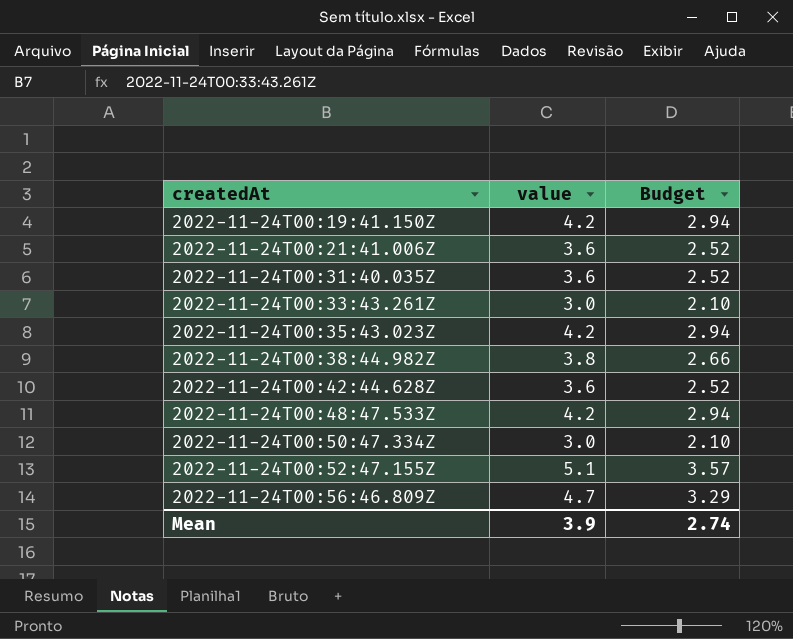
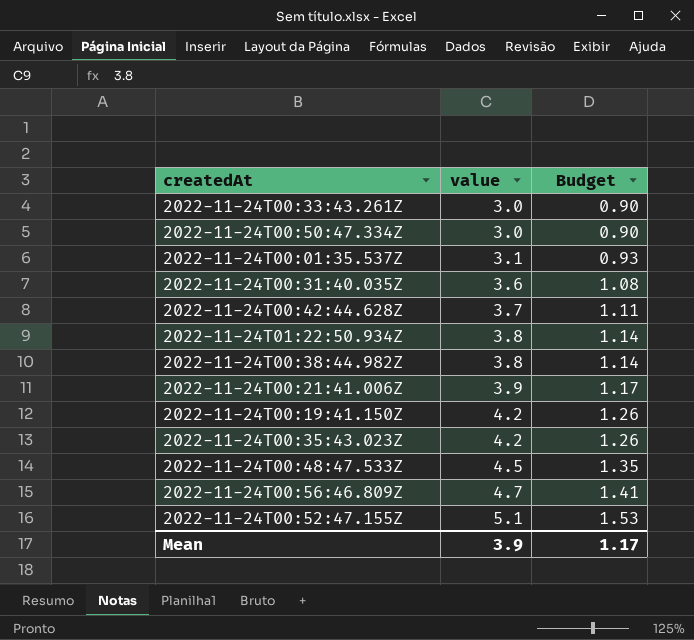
row order: createdAt ascending -> value ascending
column Budget | formula: [value] * 0.7 -> [value] * 0.3
row 2022-11-24T00:01:35.537Z: none -> 3.1 | 0.93
2022-11-24T00:42:44.628Z | value: 3.6 -> 3.7
row 2022-11-24T01:22:50.934Z: none -> 3.8 | 1.14
2022-11-24T00:21:41.006Z | value: 3.6 -> 3.9
2022-11-24T00:48:47.533Z | value: 4.2 -> 4.5
Mean | Budget: 2.74 -> 1.17

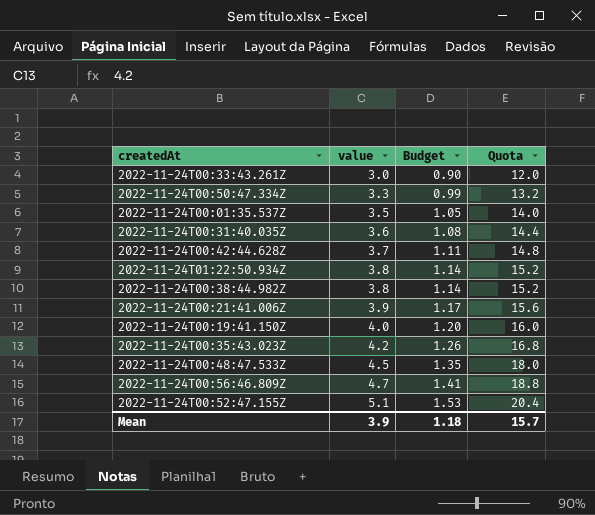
column Quota | formula: none -> [value] * 4
2022-11-24T00:50:47.334Z | value: 3.0 -> 3.3
2022-11-24T00:50:47.334Z | Budget: 0.90 -> 0.99
2022-11-24T00:01:35.537Z | value: 3.1 -> 3.5
2022-11-24T00:01:35.537Z | Budget: 0.93 -> 1.05
2022-11-24T00:19:41.150Z | value: 4.2 -> 4.0
2022-11-24T00:19:41.150Z | Budget: 1.26 -> 1.20
Mean | Budget: 1.17 -> 1.18

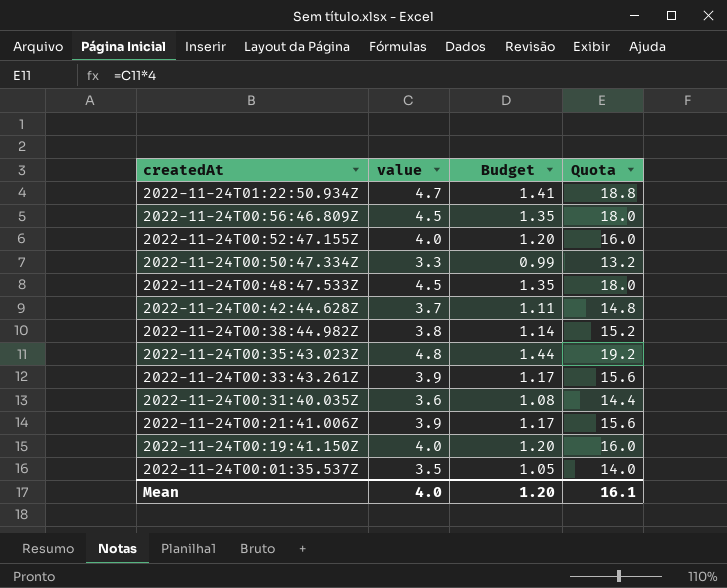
row order: value ascending -> createdAt descending
2022-11-24T01:22:50.934Z | value: 3.8 -> 4.7
2022-11-24T01:22:50.934Z | Budget: 1.14 -> 1.41
2022-11-24T01:22:50.934Z | Quota: 15.2 -> 18.8
2022-11-24T00:56:46.809Z | value: 4.7 -> 4.5
2022-11-24T00:56:46.809Z | Budget: 1.41 -> 1.35
2022-11-24T00:56:46.809Z | Quota: 18.8 -> 18.0
2022-11-24T00:52:47.155Z | value: 5.1 -> 4.0
2022-11-24T00:52:47.155Z | Budget: 1.53 -> 1.20
2022-11-24T00:52:47.155Z | Quota: 20.4 -> 16.0
2022-11-24T00:35:43.023Z | value: 4.2 -> 4.8
2022-11-24T00:35:43.023Z | Budget: 1.26 -> 1.44
2022-11-24T00:35:43.023Z | Quota: 16.8 -> 19.2
2022-11-24T00:33:43.261Z | value: 3.0 -> 3.9
2022-11-24T00:33:43.261Z | Budget: 0.90 -> 1.17
2022-11-24T00:33:43.261Z | Quota: 12.0 -> 15.6
Mean | value: 3.9 -> 4.0
Mean | Budget: 1.18 -> 1.20
Mean | Quota: 15.7 -> 16.1

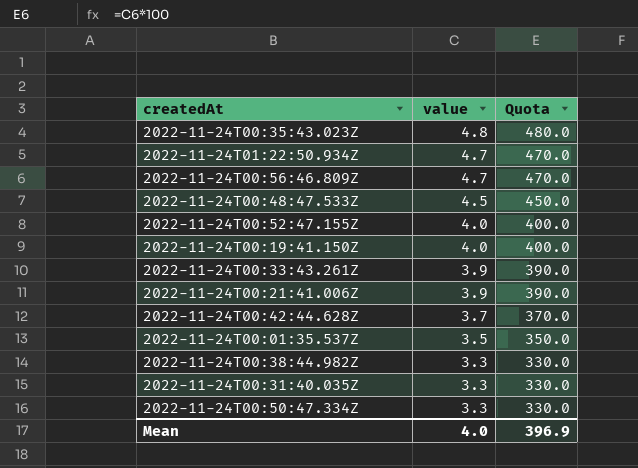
row order: createdAt descending -> value descending
column Budget | formula: [value] * 0.3 -> none
column Quota | formula: [value] * 4 -> [value] * 100
2022-11-24T00:56:46.809Z | value: 4.5 -> 4.7
2022-11-24T00:38:44.982Z | value: 3.8 -> 3.3
2022-11-24T00:31:40.035Z | value: 3.6 -> 3.3
Mean | Quota: 16.1 -> 396.9

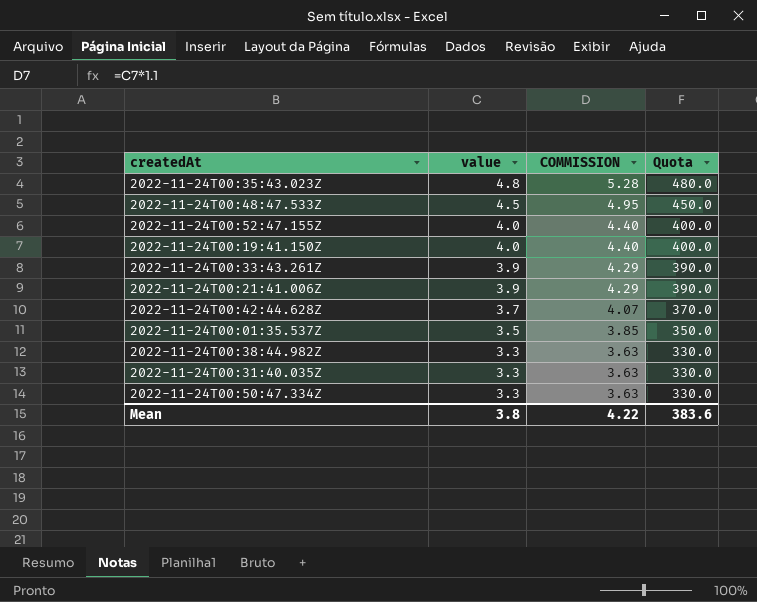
column COMMISSION | formula: none -> [value] * 1.1
row 2022-11-24T01:22:50.934Z: 4.7 | 470.0 -> none
row 2022-11-24T00:56:46.809Z: 4.7 | 470.0 -> none
Mean | value: 4.0 -> 3.8
Mean | Quota: 396.9 -> 383.6

